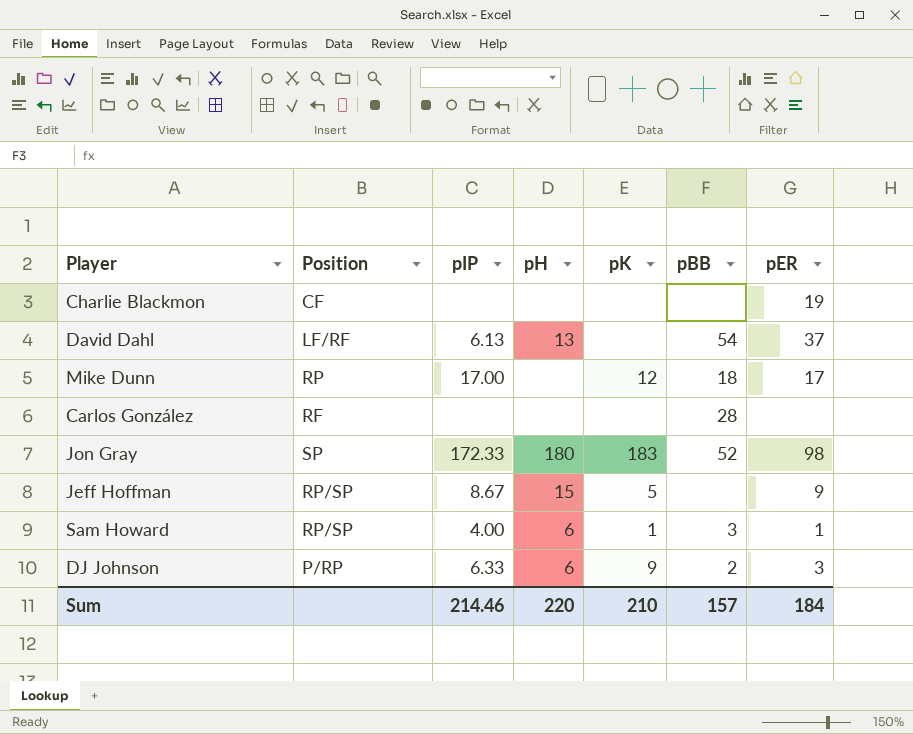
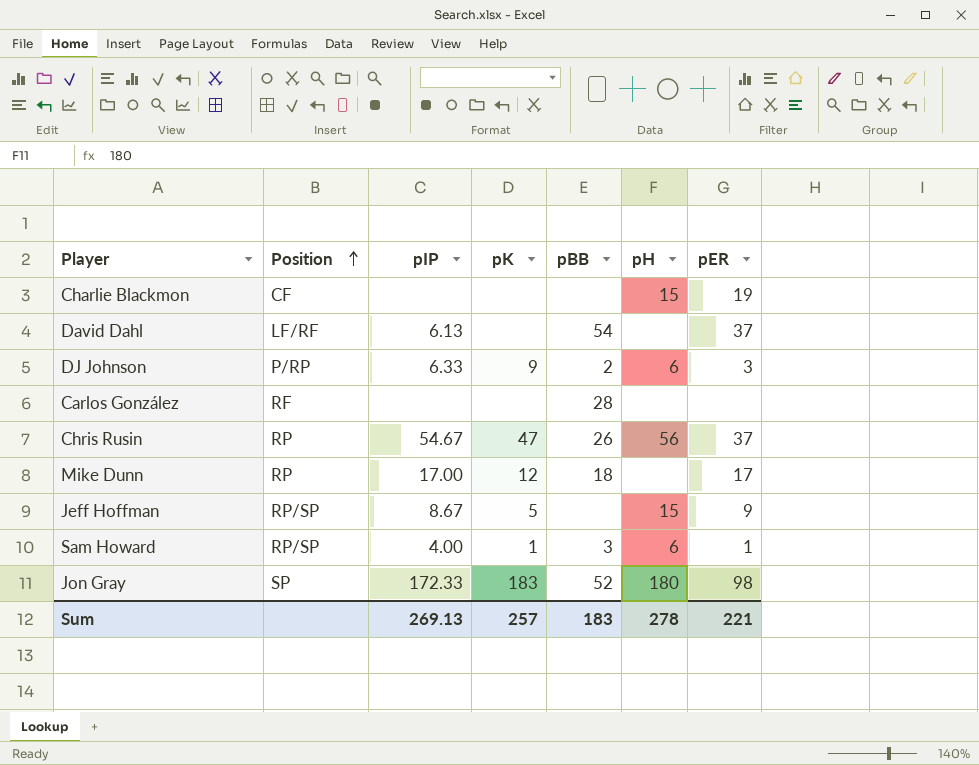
row order: none -> Position ascending
column pH | position: 4 -> 6
Charlie Blackmon | pH: none -> 15
David Dahl | pH: 13 -> none
row Chris Rusin: none -> RP | 54.67 | 47 | 26 | 56 | 37
Sum | pIP: 214.46 -> 269.13
Sum | pK: 210 -> 257
Sum | pBB: 157 -> 183
Sum | pH: 220 -> 278
Sum | pER: 184 -> 221

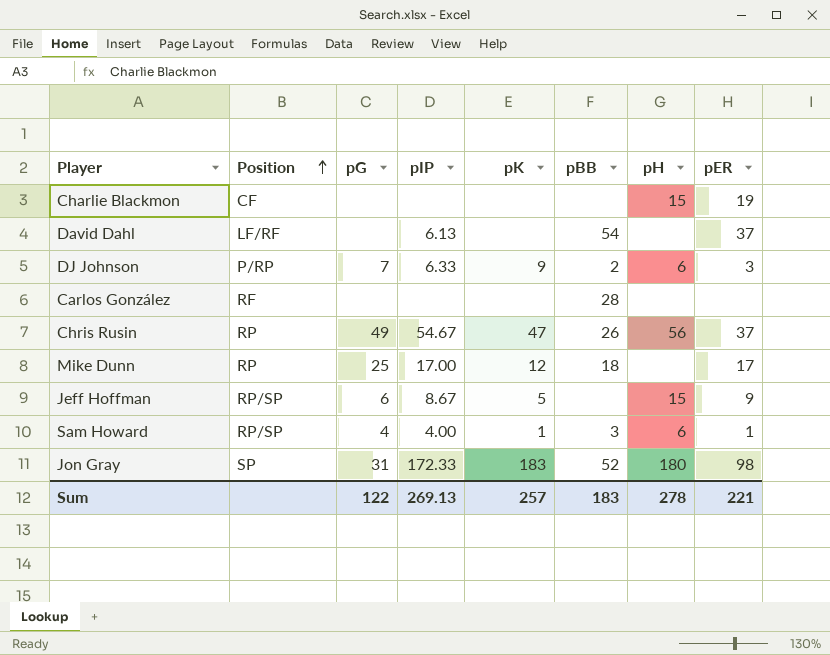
column pG | position: none -> 3

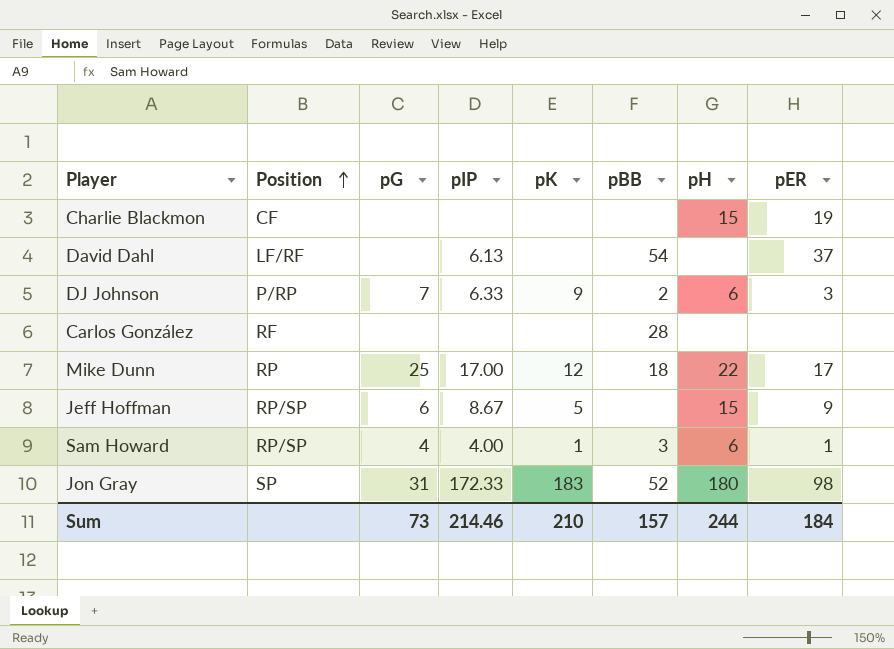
row Chris Rusin: RP | 49 | 54.67 | 47 | 26 | 56 | 37 -> none
Mike Dunn | pH: none -> 22
Sum | pG: 122 -> 73
Sum | pIP: 269.13 -> 214.46
Sum | pK: 257 -> 210
Sum | pBB: 183 -> 157
Sum | pH: 278 -> 244
Sum | pER: 221 -> 184

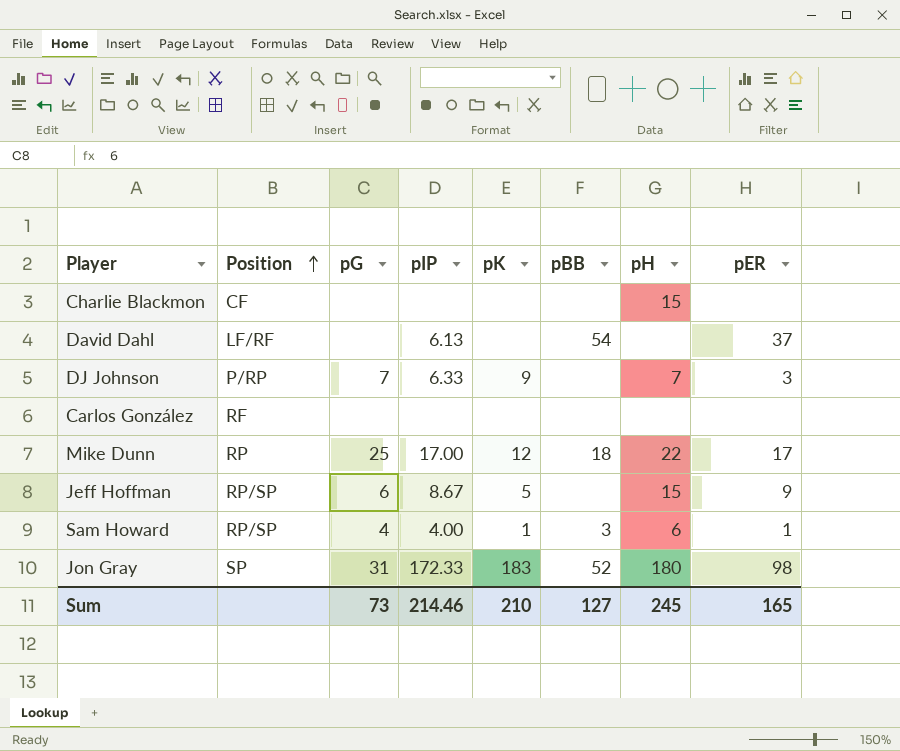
Charlie Blackmon | pER: 19 -> none
DJ Johnson | pBB: 2 -> none
DJ Johnson | pH: 6 -> 7
Carlos González | pBB: 28 -> none
Sum | pBB: 157 -> 127
Sum | pH: 244 -> 245
Sum | pER: 184 -> 165

